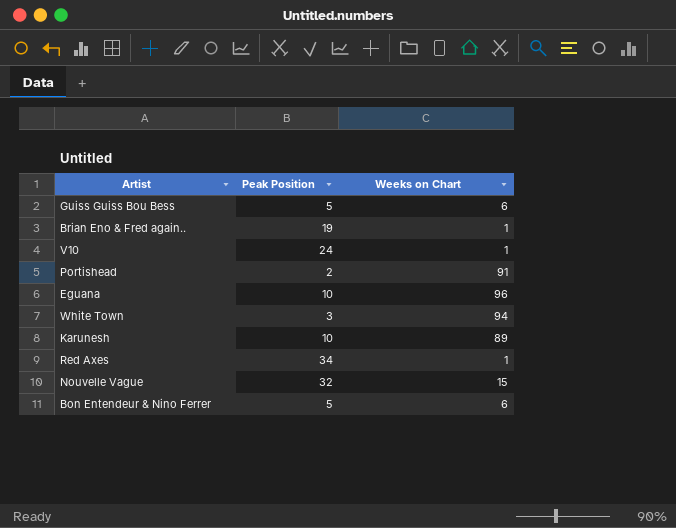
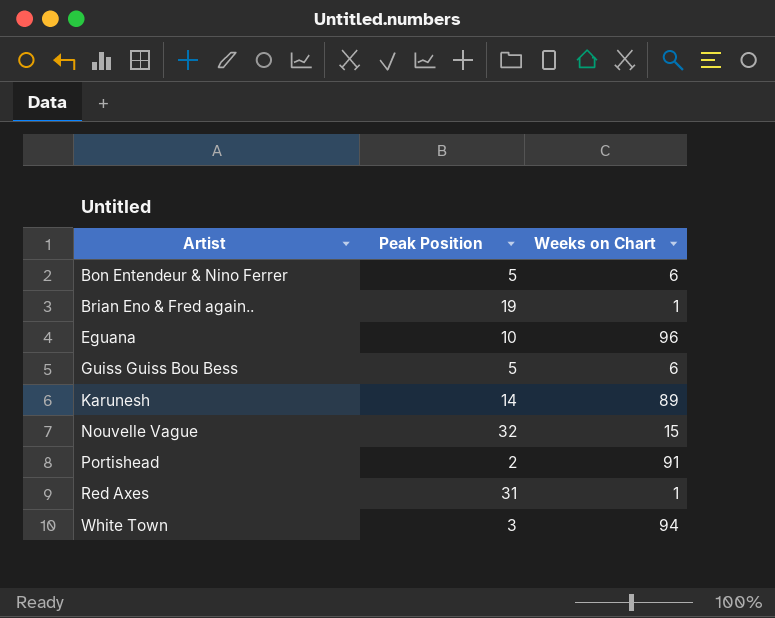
row order: none -> Artist ascending
row V10: 24 | 1 -> none
Karunesh | Peak Position: 10 -> 14
Red Axes | Peak Position: 34 -> 31

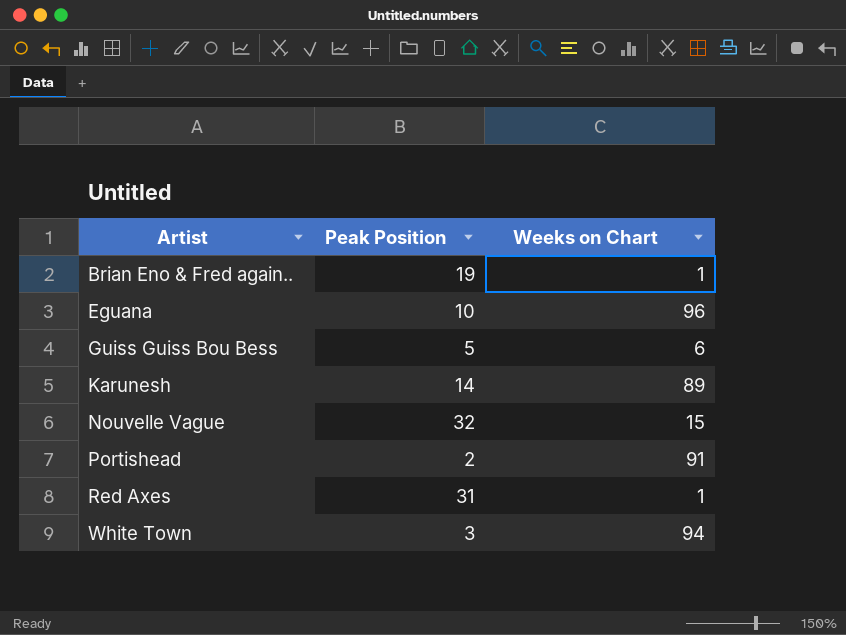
row Bon Entendeur & Nino Ferrer: 5 | 6 -> none

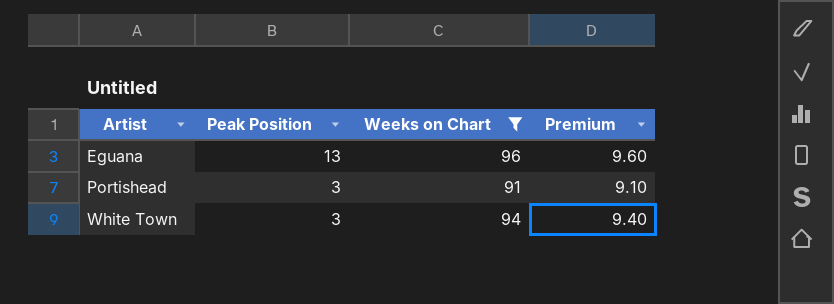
filter: none -> Weeks on Chart >= 91
column Premium | formula: none -> [Weeks on Chart] * 0.1
Eguana | Peak Position: 10 -> 13
Portishead | Peak Position: 2 -> 3

